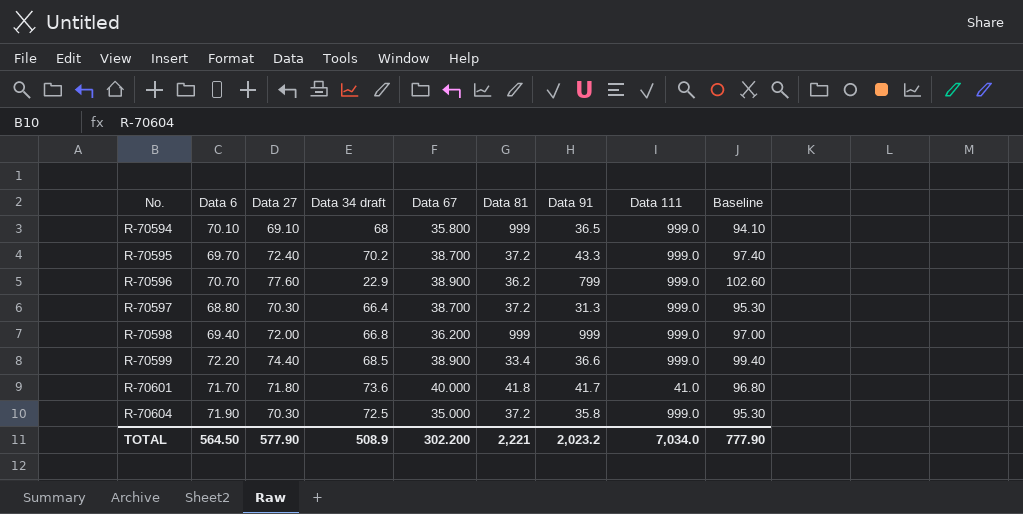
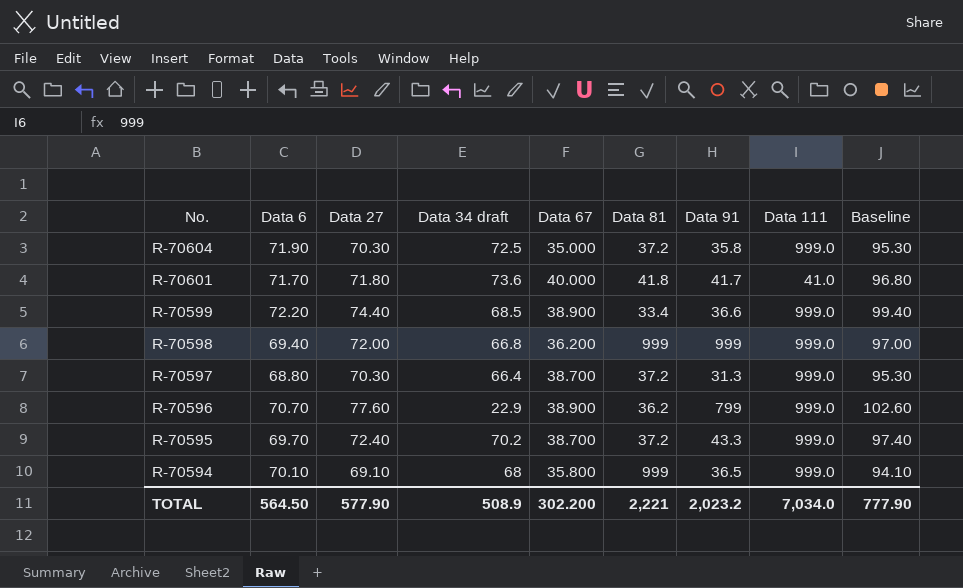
row order: No. ascending -> No. descending

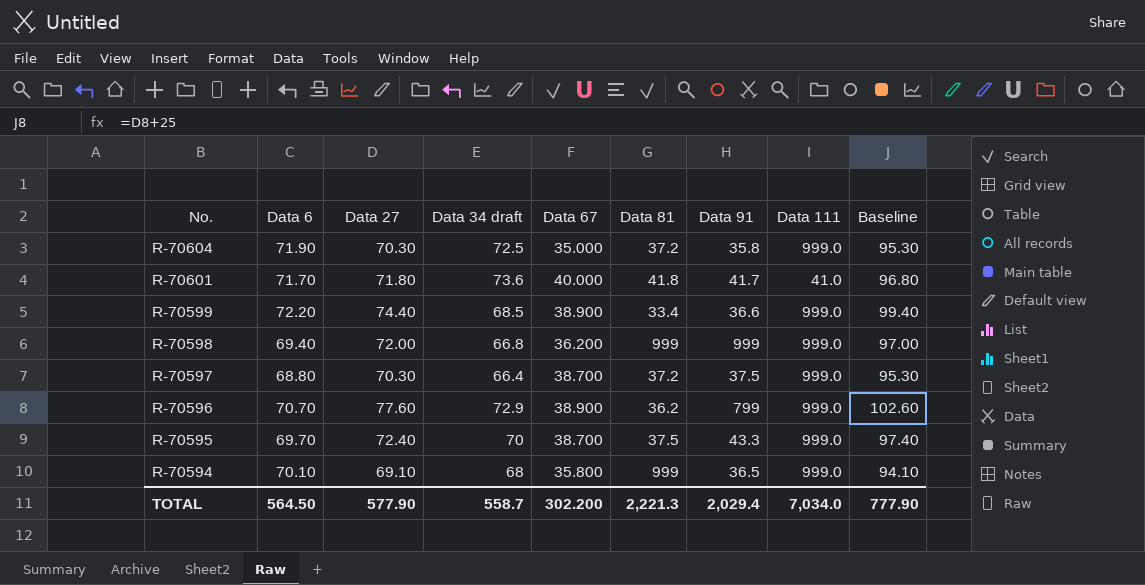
R-70597 | Data 91: 31.3 -> 37.5
R-70596 | Data 34 draft: 22.9 -> 72.9
R-70595 | Data 34 draft: 70.2 -> 70
R-70595 | Data 81: 37.2 -> 37.5
TOTAL | Data 34 draft: 508.9 -> 558.7
TOTAL | Data 81: 2,221 -> 2,221.3
TOTAL | Data 91: 2,023.2 -> 2,029.4

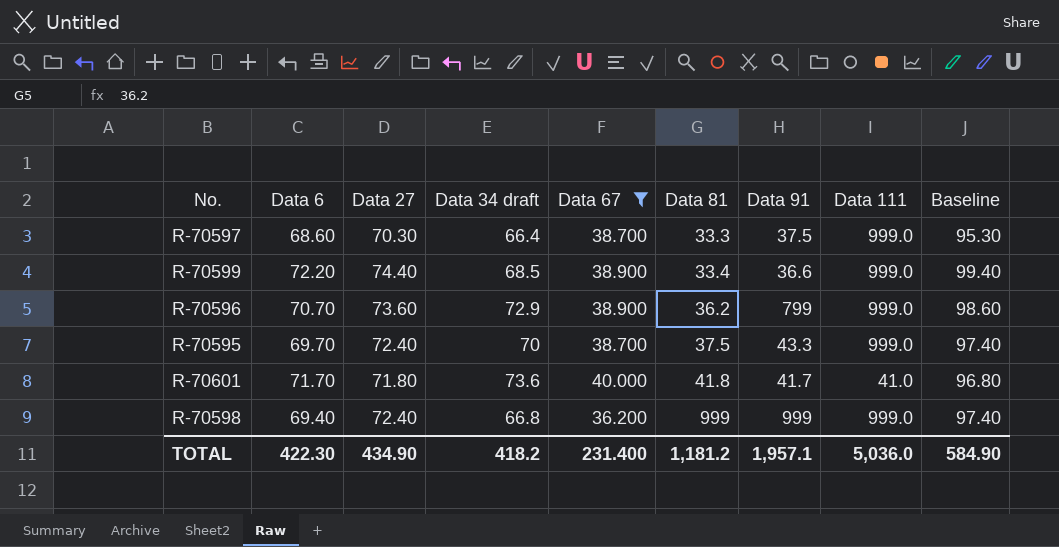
filter: none -> Data 67 >= 36.200
row order: No. descending -> Data 81 ascending
R-70597 | Data 6: 68.80 -> 68.60
R-70597 | Data 81: 37.2 -> 33.3
R-70596 | Data 27: 77.60 -> 73.60
R-70596 | Baseline: 102.60 -> 98.60
R-70598 | Data 27: 72.00 -> 72.40
R-70598 | Baseline: 97.00 -> 97.40
TOTAL | Data 6: 564.50 -> 422.30
TOTAL | Data 27: 577.90 -> 434.90
TOTAL | Data 34 draft: 558.7 -> 418.2
TOTAL | Data 67: 302.200 -> 231.400
TOTAL | Data 81: 2,221.3 -> 1,181.2
TOTAL | Data 91: 2,029.4 -> 1,957.1
TOTAL | Data 111: 7,034.0 -> 5,036.0
TOTAL | Baseline: 777.90 -> 584.90

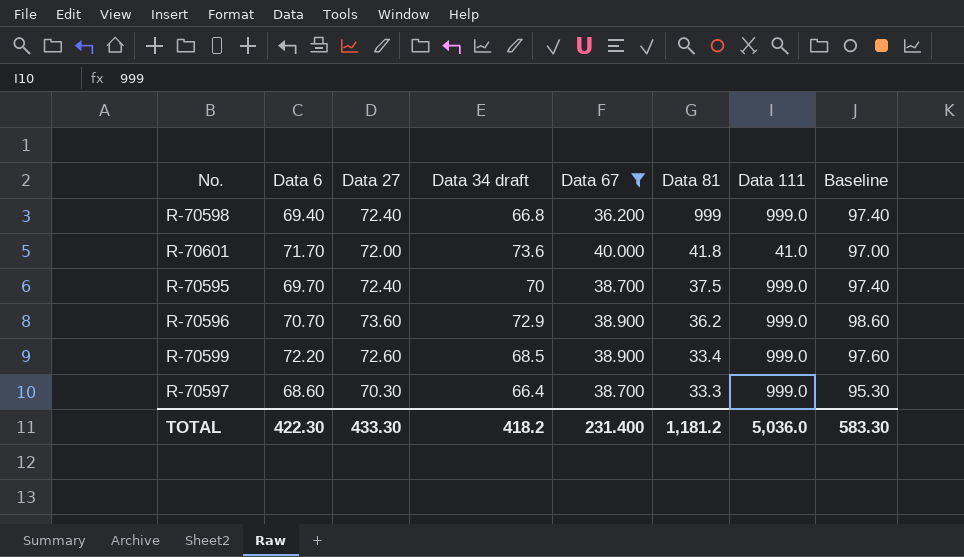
row order: Data 81 ascending -> Data 81 descending
column Data 91 | position: 7 -> none
R-70601 | Data 27: 71.80 -> 72.00
R-70601 | Baseline: 96.80 -> 97.00
R-70599 | Data 27: 74.40 -> 72.60
R-70599 | Baseline: 99.40 -> 97.60
TOTAL | Data 27: 434.90 -> 433.30
TOTAL | Baseline: 584.90 -> 583.30

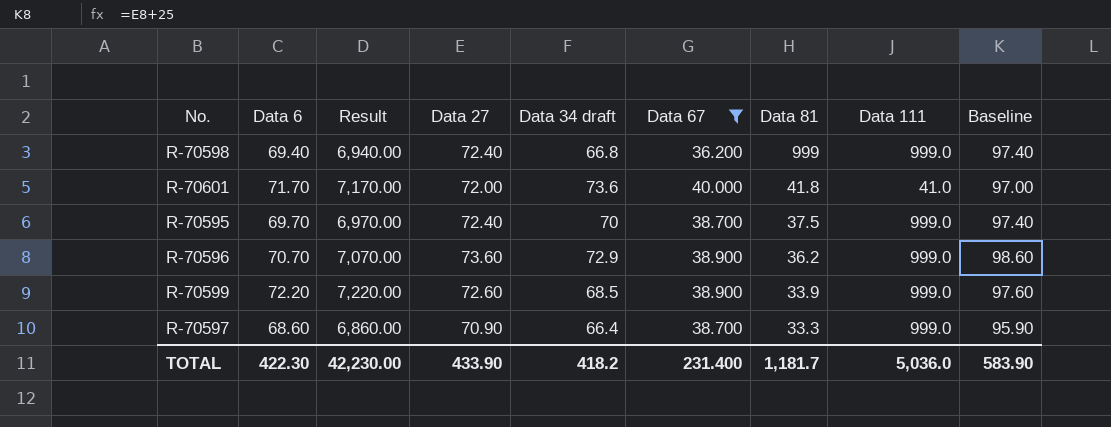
column Result | formula: none -> [Data 6] * 100
R-70599 | Data 81: 33.4 -> 33.9
R-70597 | Data 27: 70.30 -> 70.90
R-70597 | Baseline: 95.30 -> 95.90
TOTAL | Data 27: 433.30 -> 433.90
TOTAL | Data 81: 1,181.2 -> 1,181.7
TOTAL | Baseline: 583.30 -> 583.90

